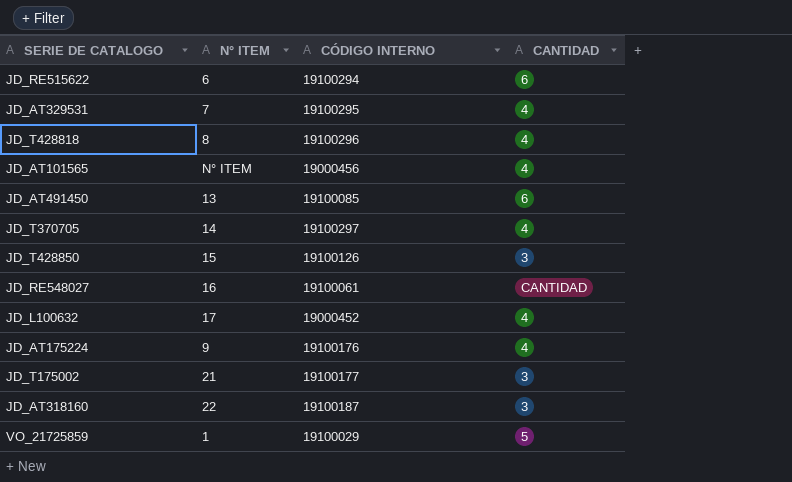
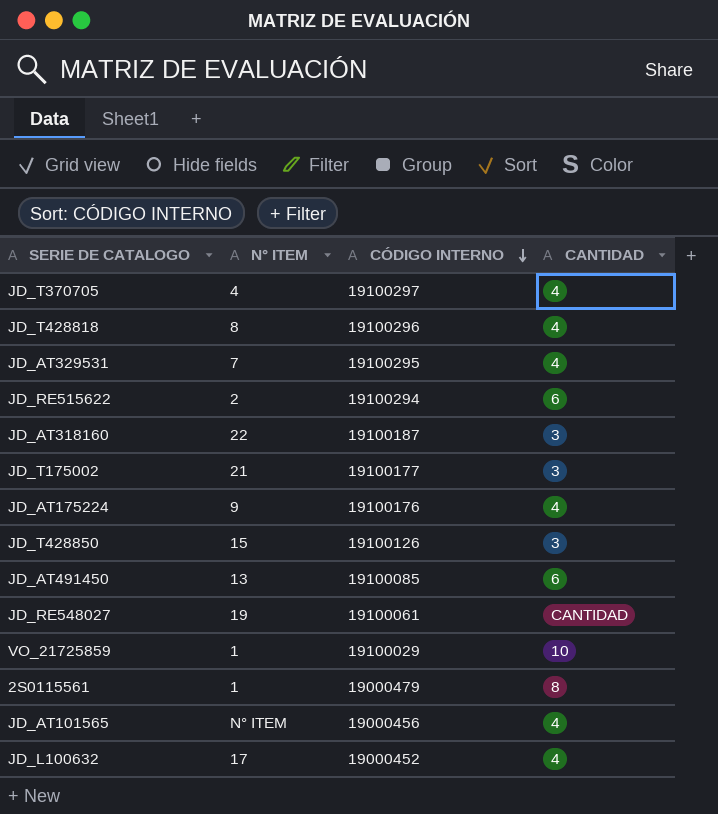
row order: none -> CÓDIGO INTERNO descending
JD_T370705 | N° ITEM: 14 -> 4
JD_RE515622 | N° ITEM: 6 -> 2
JD_RE548027 | N° ITEM: 16 -> 19
VO_21725859 | CANTIDAD: 5 -> 10
row 2S0115561: none -> 1 | 19000479 | 8

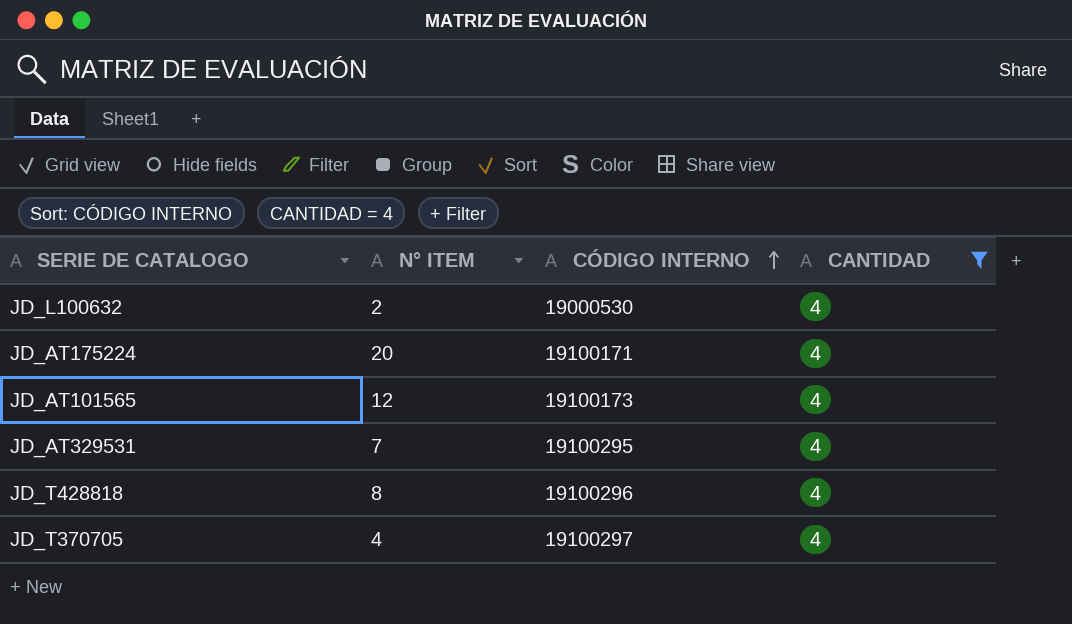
filter: none -> CANTIDAD = 4
row order: CÓDIGO INTERNO descending -> CÓDIGO INTERNO ascending
JD_L100632 | N° ITEM: 17 -> 2
JD_L100632 | CÓDIGO INTERNO: 19000452 -> 19000530
JD_AT175224 | N° ITEM: 9 -> 20
JD_AT175224 | CÓDIGO INTERNO: 19100176 -> 19100171
JD_AT101565 | N° ITEM: N° ITEM -> 12
JD_AT101565 | CÓDIGO INTERNO: 19000456 -> 19100173

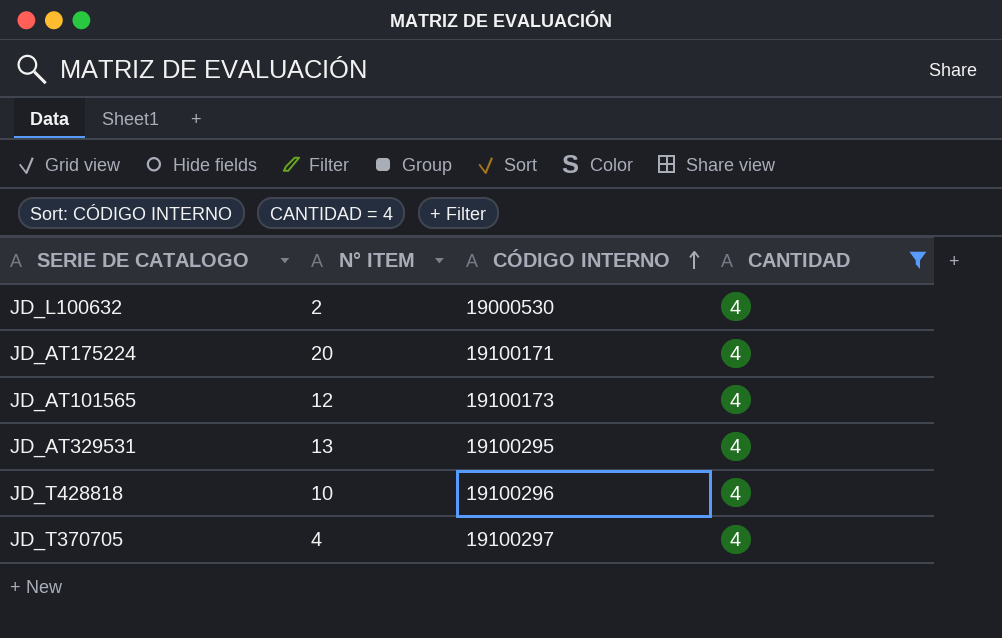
JD_AT329531 | N° ITEM: 7 -> 13
JD_T428818 | N° ITEM: 8 -> 10

